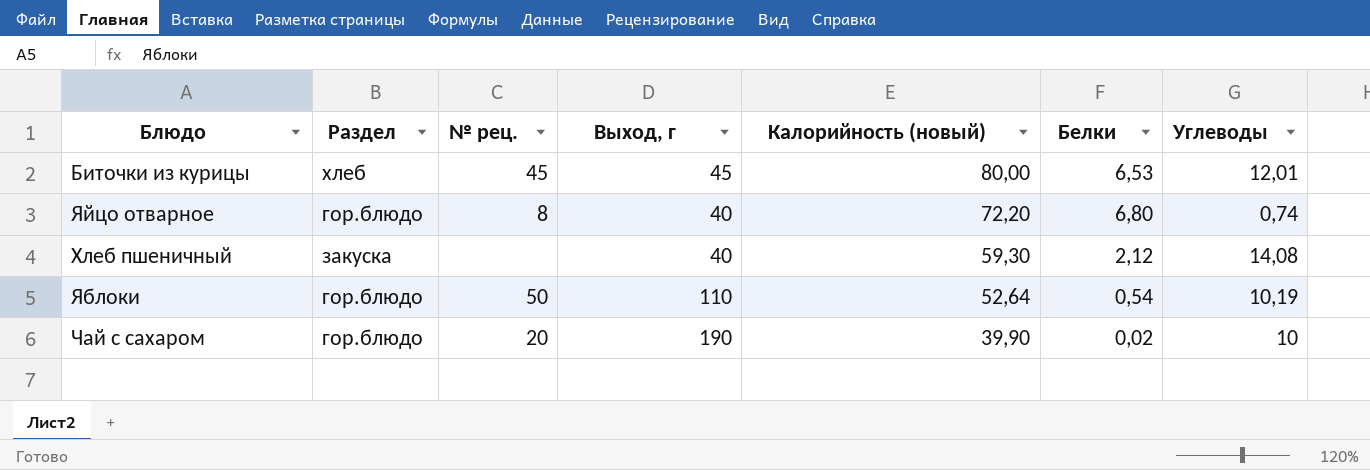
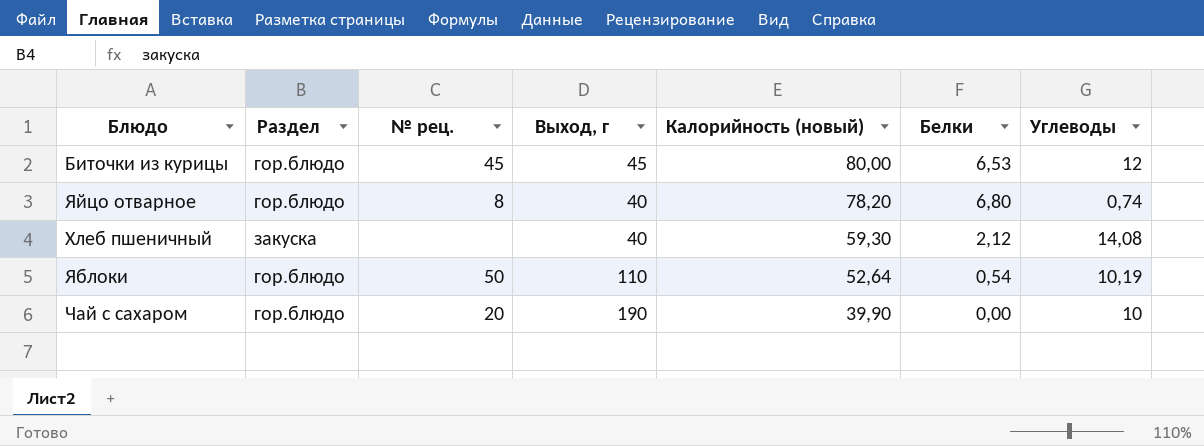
Биточки из курицы | Раздел: хлеб -> гор.блюдо
Биточки из курицы | Углеводы: 12,01 -> 12
Яйцо отварное | Калорийность (новый): 72,20 -> 78,20
Чай с сахаром | Белки: 0,02 -> 0,00

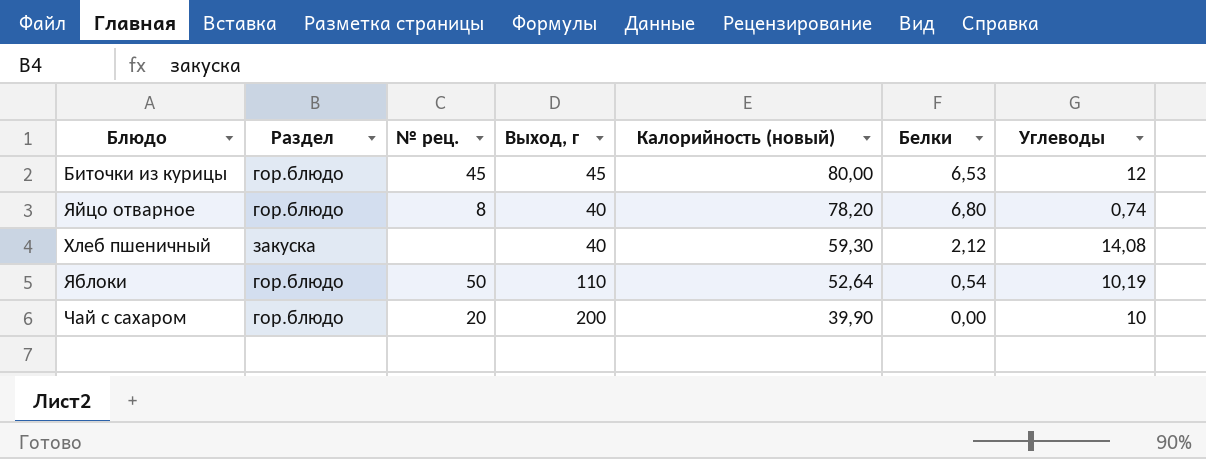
Чай с сахаром | Выход, г: 190 -> 200

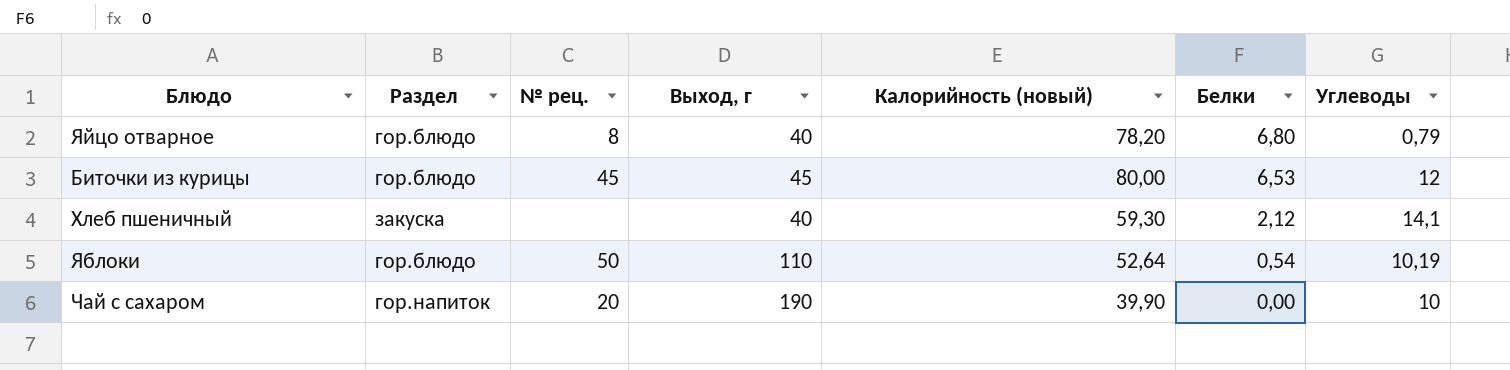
row order: Калорийность (новый) descending -> Белки descending
Яйцо отварное | Углеводы: 0,74 -> 0,79
Хлеб пшеничный | Углеводы: 14,08 -> 14,1
Чай с сахаром | Раздел: гор.блюдо -> гор.напиток
Чай с сахаром | Выход, г: 200 -> 190

